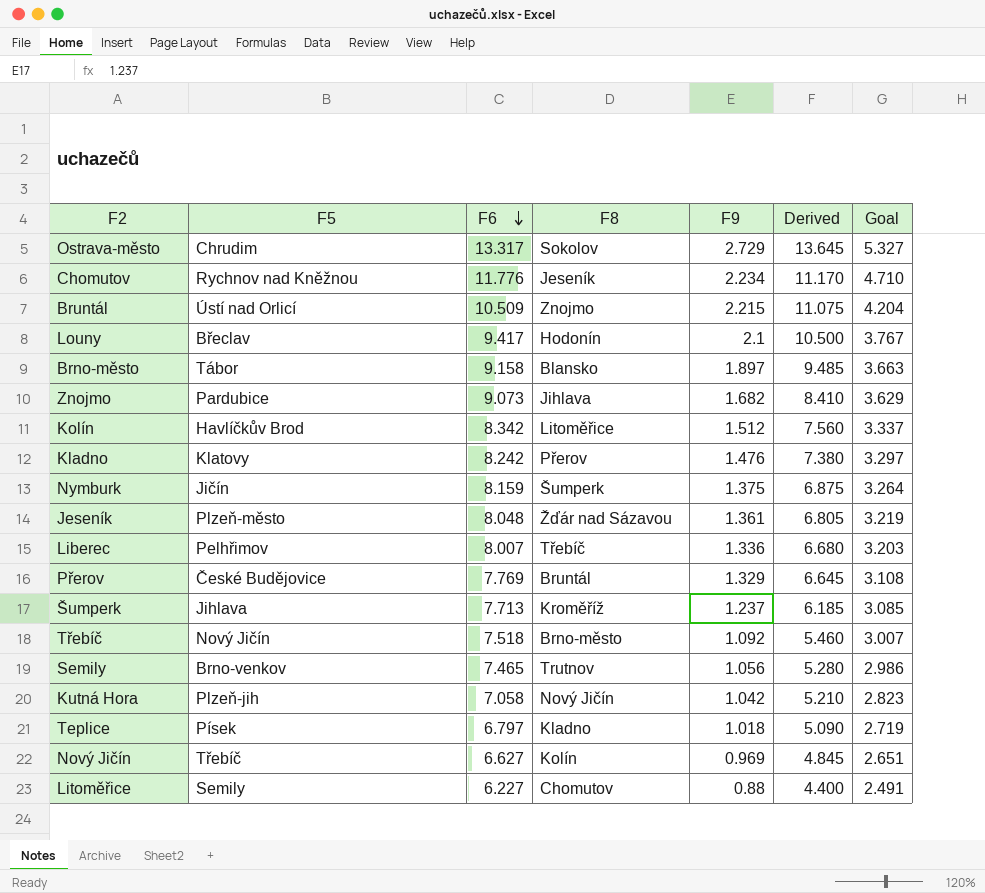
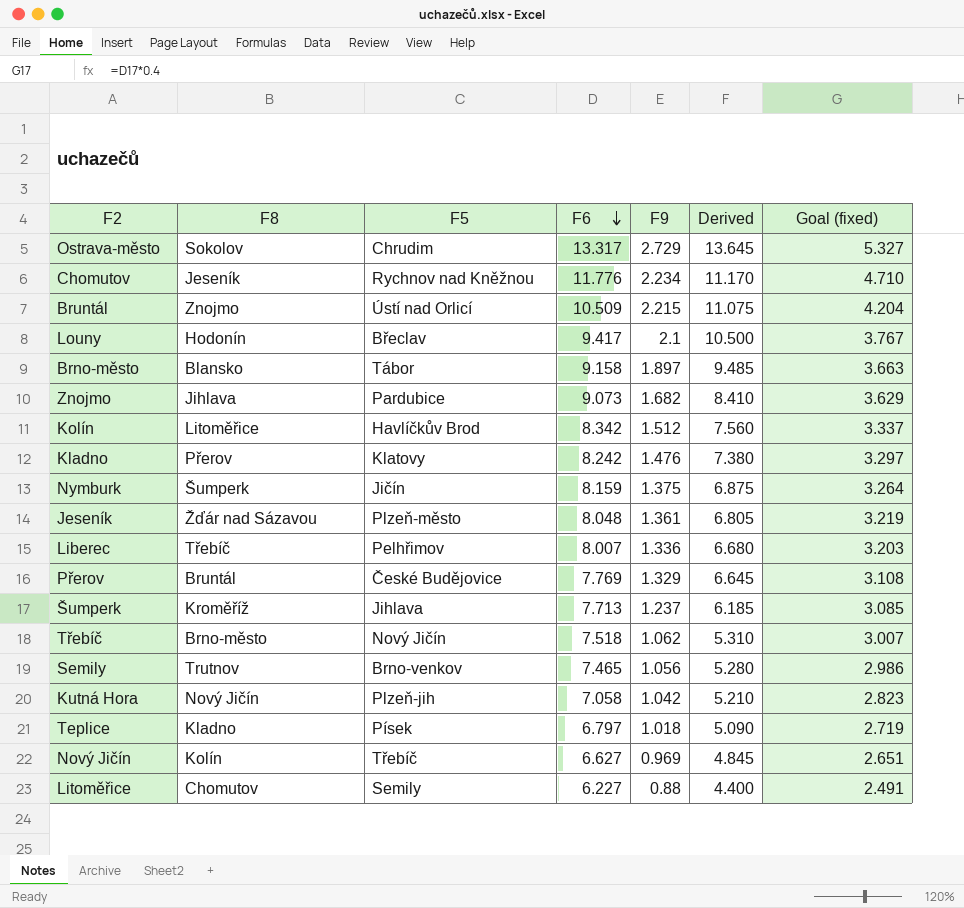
column F8 | position: 4 -> 2
column name: Goal -> Goal (fixed)
Třebíč | F9: 1.092 -> 1.062
Třebíč | Derived: 5.460 -> 5.310

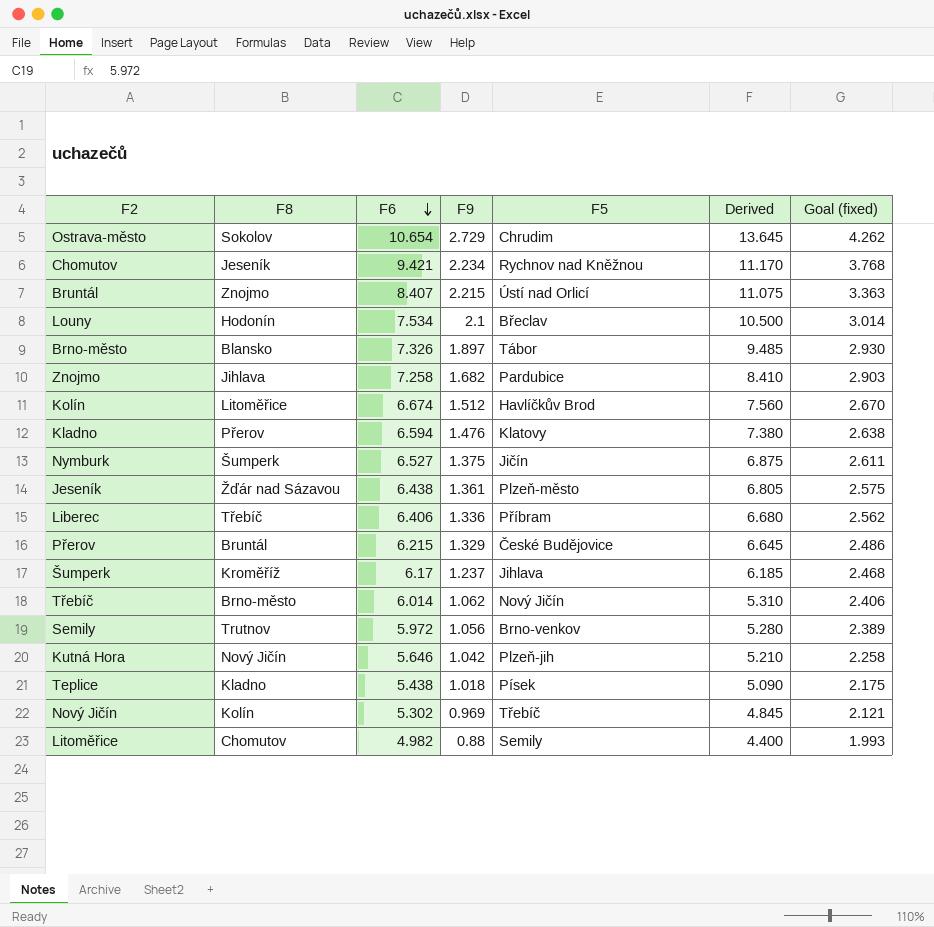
column F5 | position: 3 -> 5
Ostrava-město | F6: 13.317 -> 10.654
Ostrava-město | Goal (fixed): 5.327 -> 4.262
Chomutov | F6: 11.776 -> 9.421
Chomutov | Goal (fixed): 4.710 -> 3.768
Bruntál | F6: 10.509 -> 8.407
Bruntál | Goal (fixed): 4.204 -> 3.363
Louny | F6: 9.417 -> 7.534
Louny | Goal (fixed): 3.767 -> 3.014
Brno-město | F6: 9.158 -> 7.326
Brno-město | Goal (fixed): 3.663 -> 2.930
Znojmo | F6: 9.073 -> 7.258
Znojmo | Goal (fixed): 3.629 -> 2.903
Kolín | F6: 8.342 -> 6.674
Kolín | Goal (fixed): 3.337 -> 2.670
Kladno | F6: 8.242 -> 6.594
Kladno | Goal (fixed): 3.297 -> 2.638
Nymburk | F6: 8.159 -> 6.527
Nymburk | Goal (fixed): 3.264 -> 2.611
Jeseník | F6: 8.048 -> 6.438
Jeseník | Goal (fixed): 3.219 -> 2.575
Liberec | F6: 8.007 -> 6.406
Liberec | F5: Pelhřimov -> Příbram
Liberec | Goal (fixed): 3.203 -> 2.562
Přerov | F6: 7.769 -> 6.215
Přerov | Goal (fixed): 3.108 -> 2.486
Šumperk | F6: 7.713 -> 6.17
Šumperk | Goal (fixed): 3.085 -> 2.468
Třebíč | F6: 7.518 -> 6.014
Třebíč | Goal (fixed): 3.007 -> 2.406
Semily | F6: 7.465 -> 5.972
Semily | Goal (fixed): 2.986 -> 2.389
Kutná Hora | F6: 7.058 -> 5.646
Kutná Hora | Goal (fixed): 2.823 -> 2.258
Teplice | F6: 6.797 -> 5.438
Teplice | Goal (fixed): 2.719 -> 2.175
Nový Jičín | F6: 6.627 -> 5.302
Nový Jičín | Goal (fixed): 2.651 -> 2.121
Litoměřice | F6: 6.227 -> 4.982
Litoměřice | Goal (fixed): 2.491 -> 1.993

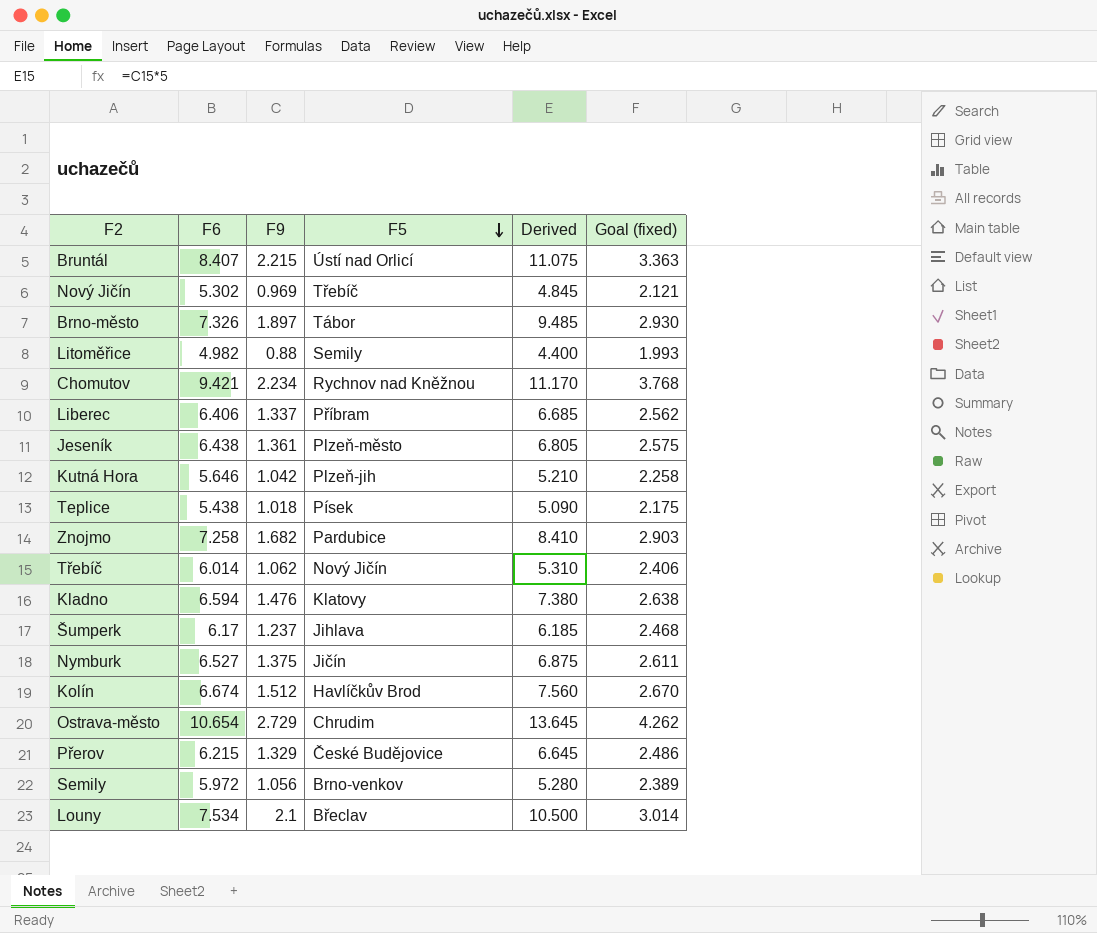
row order: F6 descending -> F5 descending
column F8 | position: 2 -> none
Liberec | F9: 1.336 -> 1.337
Liberec | Derived: 6.680 -> 6.685

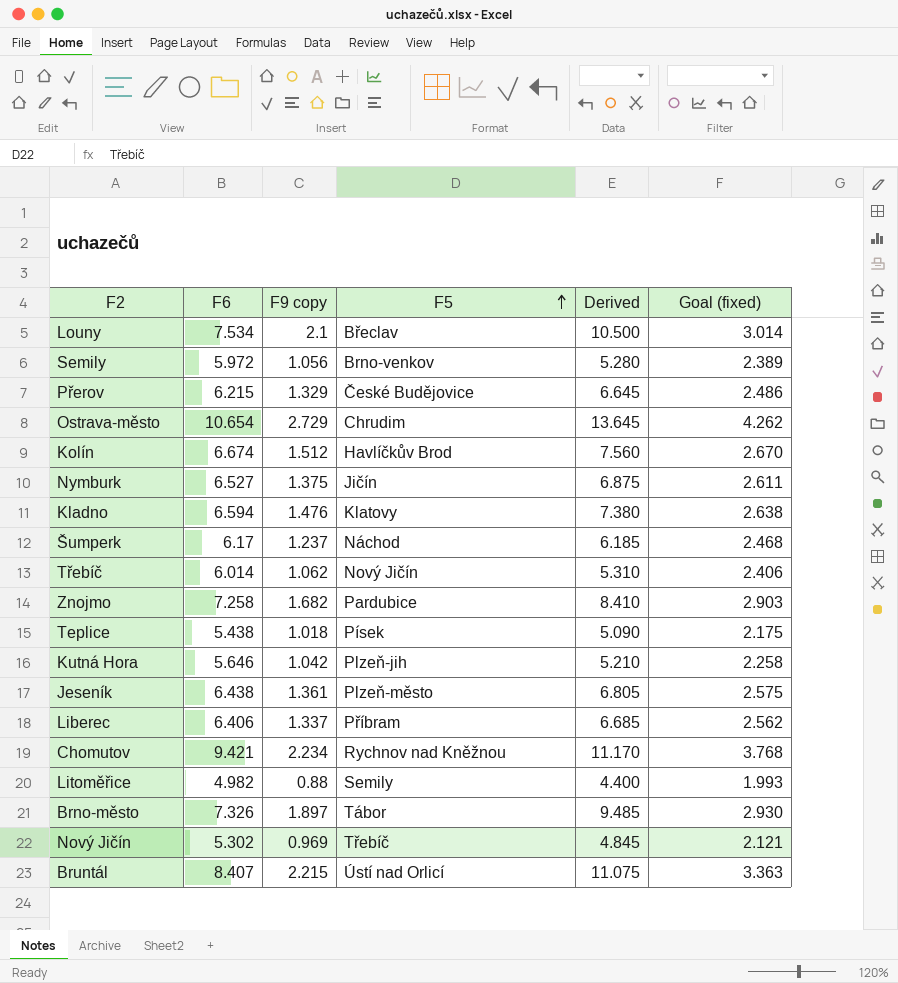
row order: F5 descending -> F5 ascending
column name: F9 -> F9 copy
Šumperk | F5: Jihlava -> Náchod

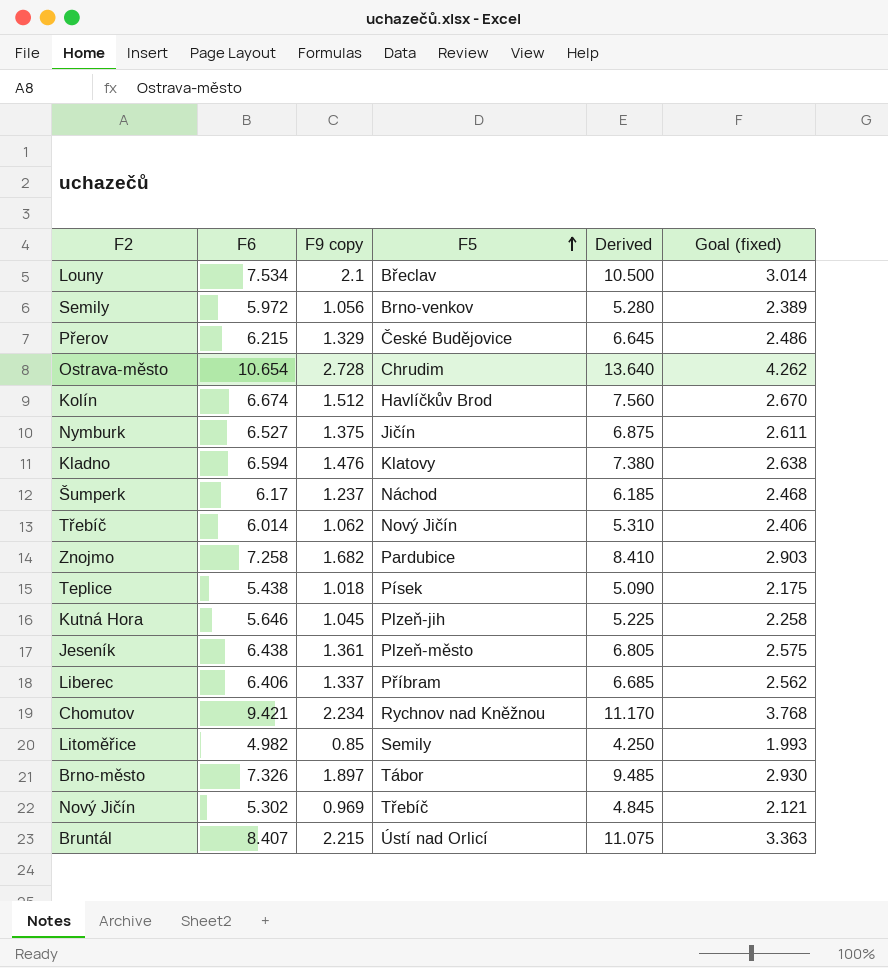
Ostrava-město | F9 copy: 2.729 -> 2.728
Ostrava-město | Derived: 13.645 -> 13.640
Kutná Hora | F9 copy: 1.042 -> 1.045
Kutná Hora | Derived: 5.210 -> 5.225
Litoměřice | F9 copy: 0.88 -> 0.85
Litoměřice | Derived: 4.400 -> 4.250

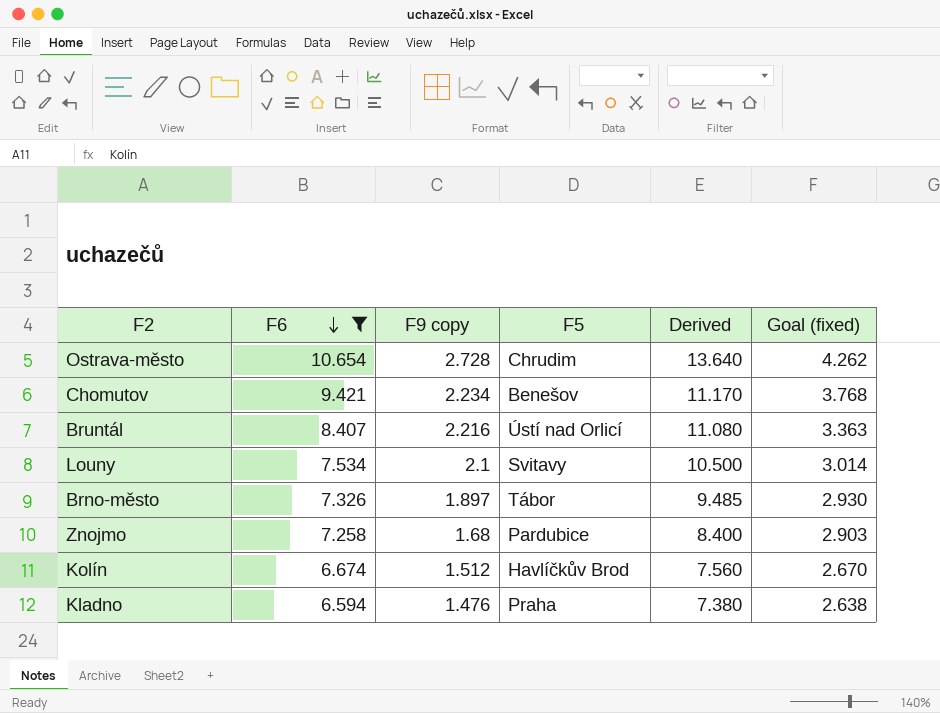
filter: none -> F6 >= 6.594
row order: F5 ascending -> F6 descending
Chomutov | F5: Rychnov nad Kněžnou -> Benešov
Bruntál | F9 copy: 2.215 -> 2.216
Bruntál | Derived: 11.075 -> 11.080
Louny | F5: Břeclav -> Svitavy
Znojmo | F9 copy: 1.682 -> 1.68
Znojmo | Derived: 8.410 -> 8.400
Kladno | F5: Klatovy -> Praha

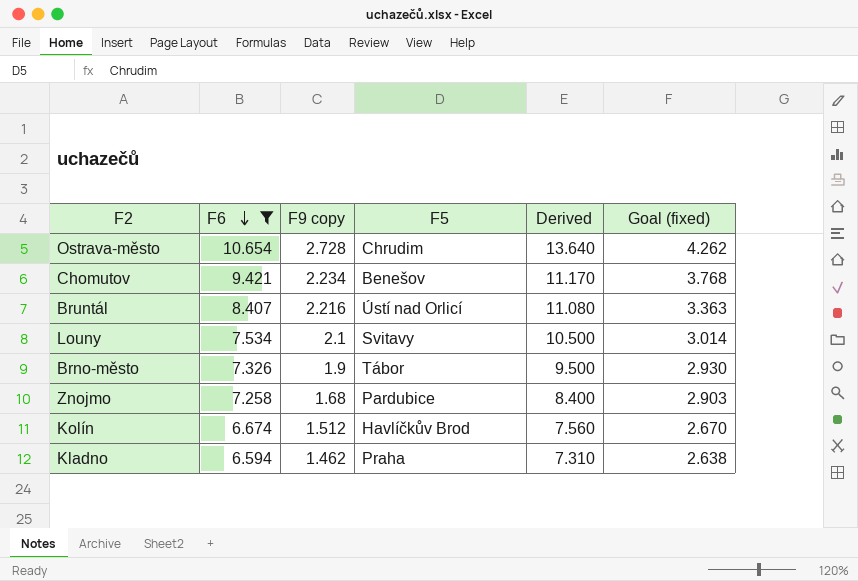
Brno-město | F9 copy: 1.897 -> 1.9
Brno-město | Derived: 9.485 -> 9.500
Kladno | F9 copy: 1.476 -> 1.462
Kladno | Derived: 7.380 -> 7.310

